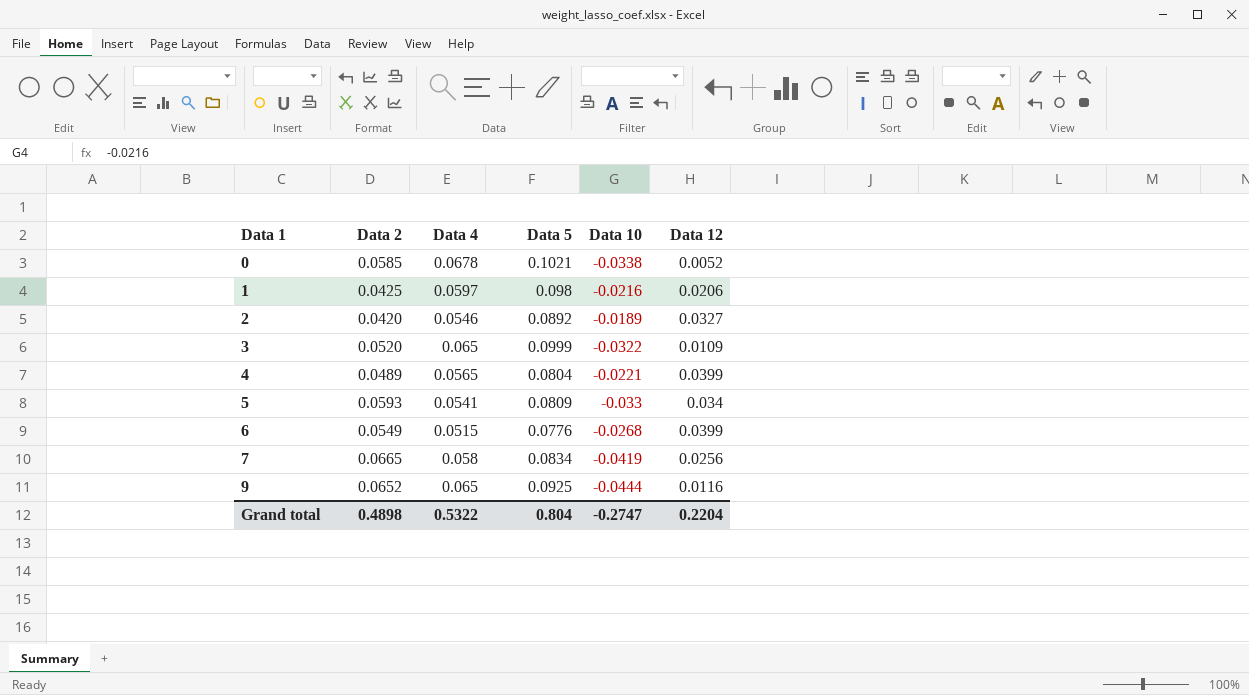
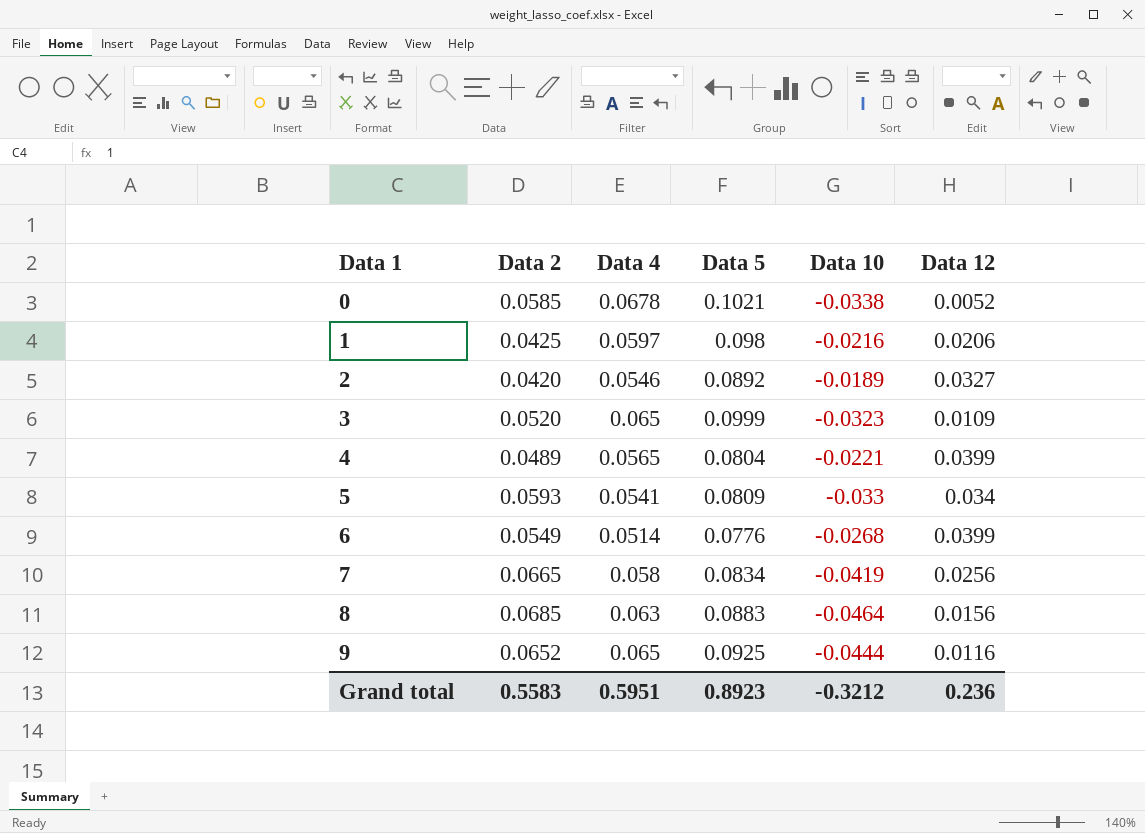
3 | Data 10: -0.0322 -> -0.0323
6 | Data 4: 0.0515 -> 0.0514
row 8: none -> 0.0685 | 0.063 | 0.0883 | -0.0464 | 0.0156
Grand total | Data 2: 0.4898 -> 0.5583
Grand total | Data 4: 0.5322 -> 0.5951
Grand total | Data 5: 0.804 -> 0.8923
Grand total | Data 10: -0.2747 -> -0.3212
Grand total | Data 12: 0.2204 -> 0.236

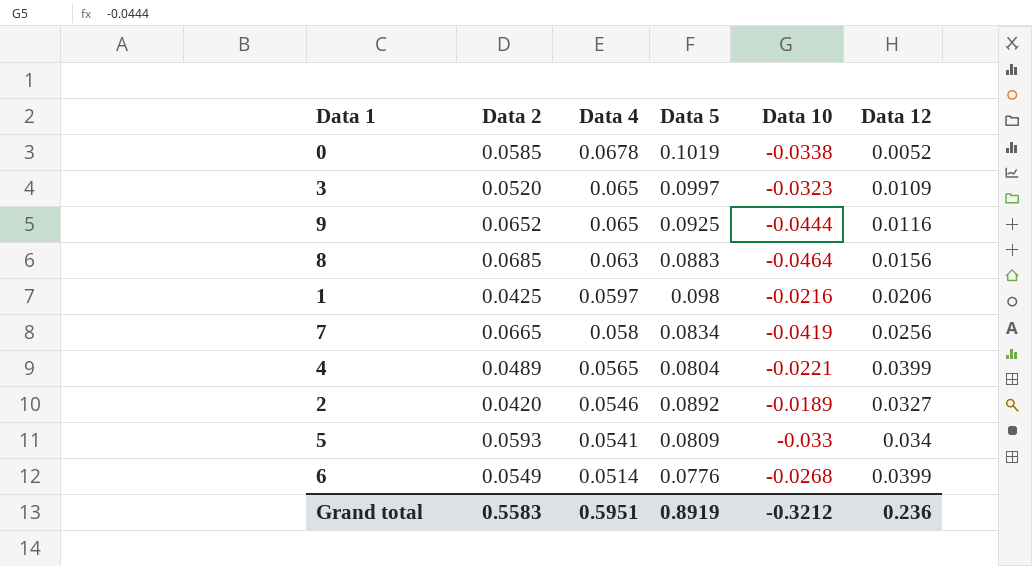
row order: Data 1 ascending -> Data 4 descending
0 | Data 5: 0.1021 -> 0.1019
3 | Data 5: 0.0999 -> 0.0997
Grand total | Data 5: 0.8923 -> 0.8919

